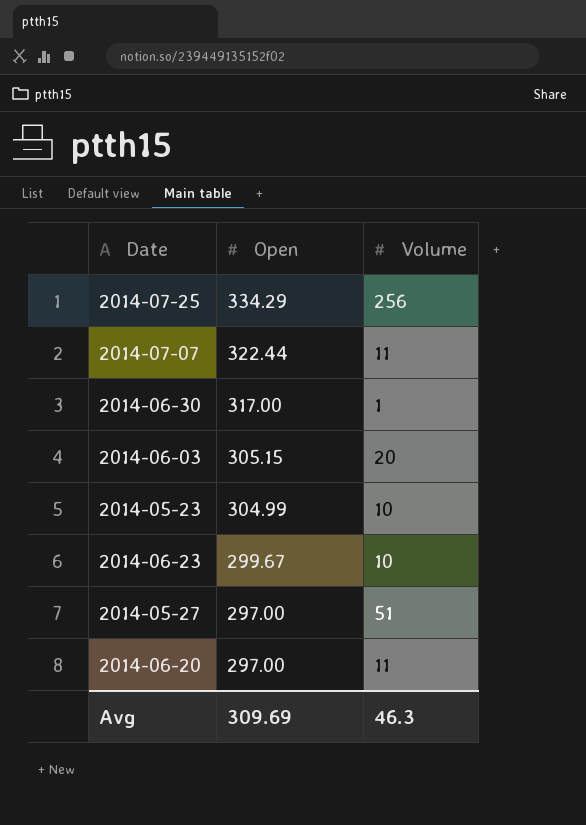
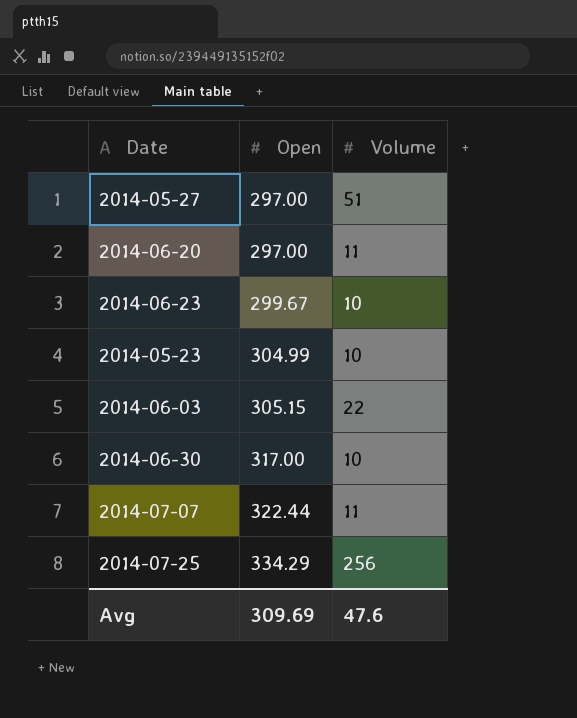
row order: Open descending -> Open ascending
2014-06-03 | Volume: 20 -> 22
2014-06-30 | Volume: 1 -> 10
Avg | Volume: 46.3 -> 47.6

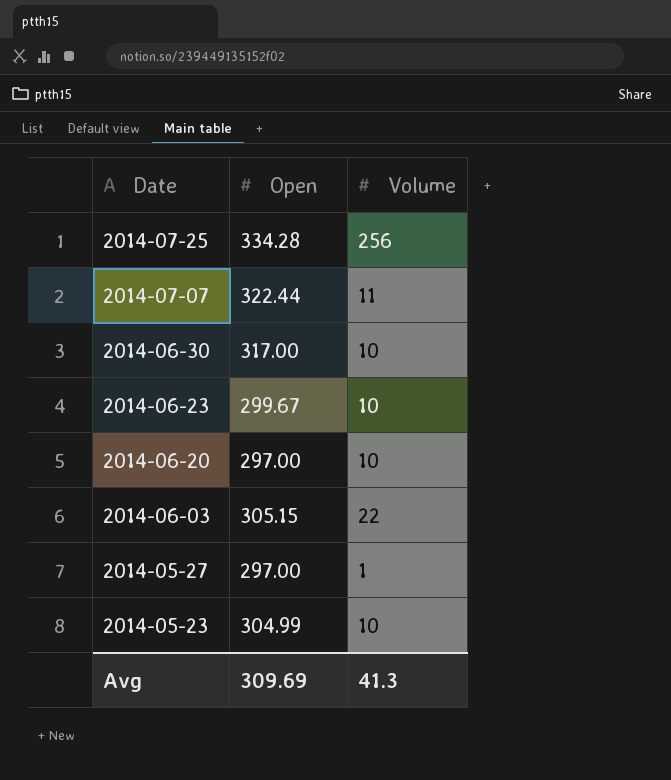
row order: Open ascending -> Date descending
2014-07-25 | Open: 334.29 -> 334.28
2014-06-20 | Volume: 11 -> 10
2014-05-27 | Volume: 51 -> 1
Avg | Volume: 47.6 -> 41.3

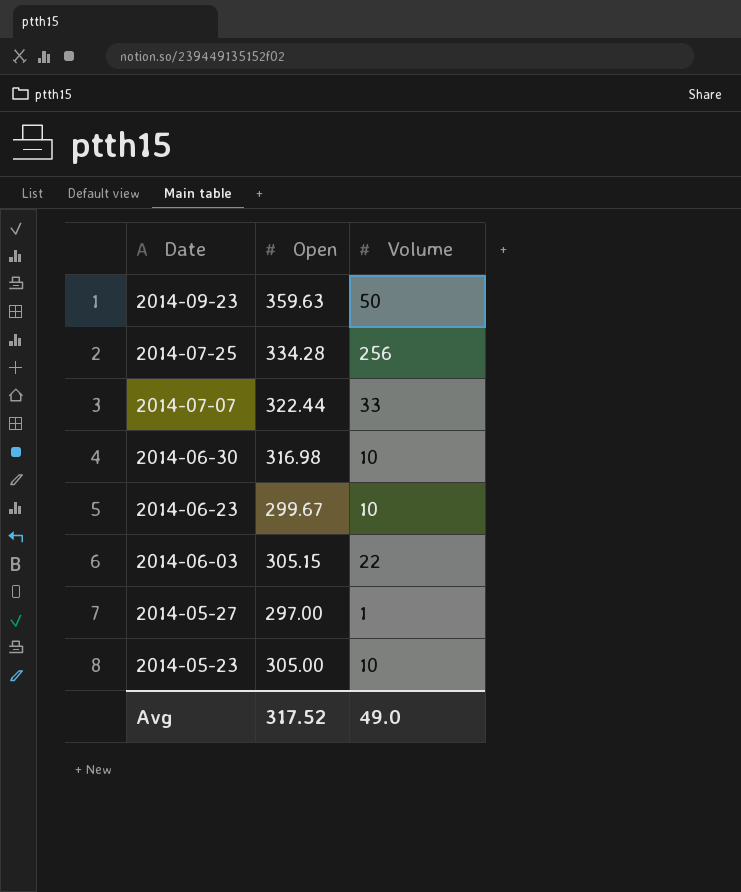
row 2014-06-20: 297.00 | 10 -> none
row 2014-09-23: none -> 359.63 | 50
2014-07-07 | Volume: 11 -> 33
2014-06-30 | Open: 317.00 -> 316.98
2014-05-23 | Open: 304.99 -> 305.00
Avg | Open: 309.69 -> 317.52
Avg | Volume: 41.3 -> 49.0

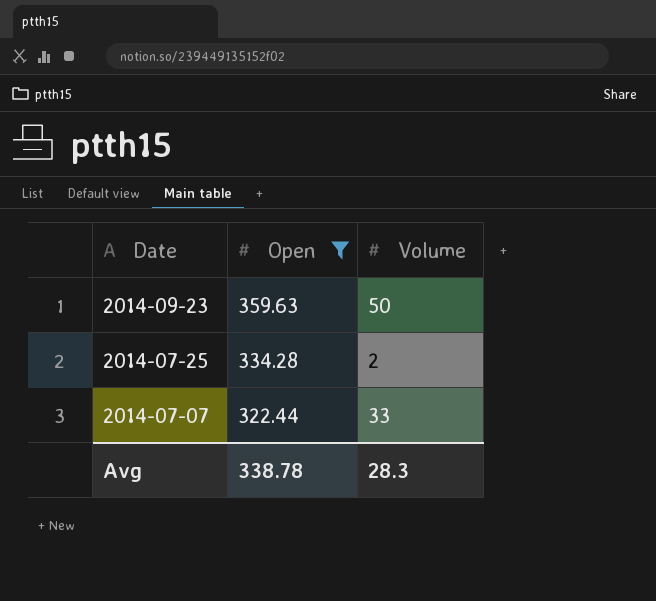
filter: none -> Open >= 322.44
2014-07-25 | Volume: 256 -> 2
Avg | Open: 317.52 -> 338.78
Avg | Volume: 49.0 -> 28.3

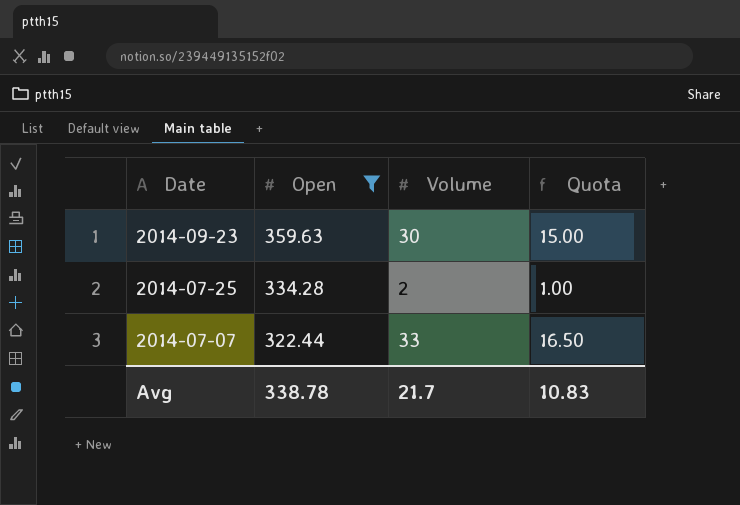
column Quota | formula: none -> [Volume] * 0.5
2014-09-23 | Volume: 50 -> 30
Avg | Volume: 28.3 -> 21.7

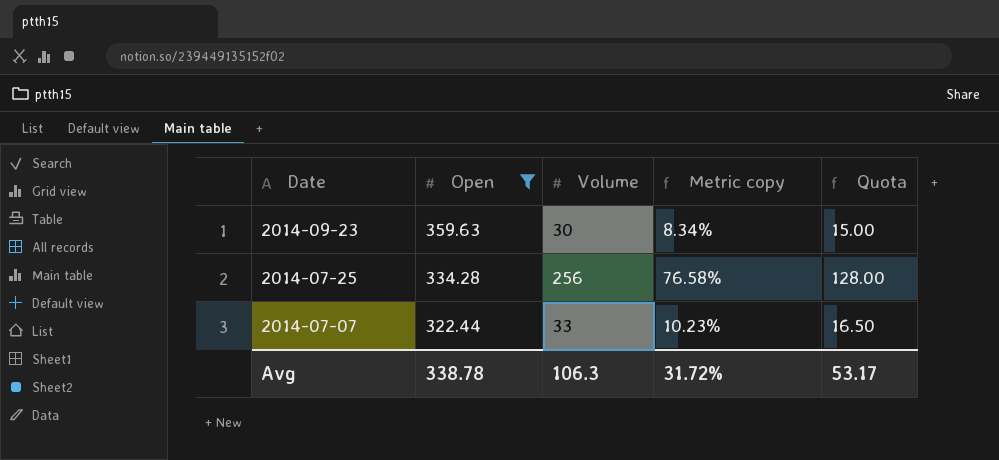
column Metric copy | formula: none -> [Volume] / [Open]
2014-07-25 | Volume: 2 -> 256
2014-07-25 | Quota: 1.00 -> 128.00
Avg | Volume: 21.7 -> 106.3
Avg | Quota: 10.83 -> 53.17

